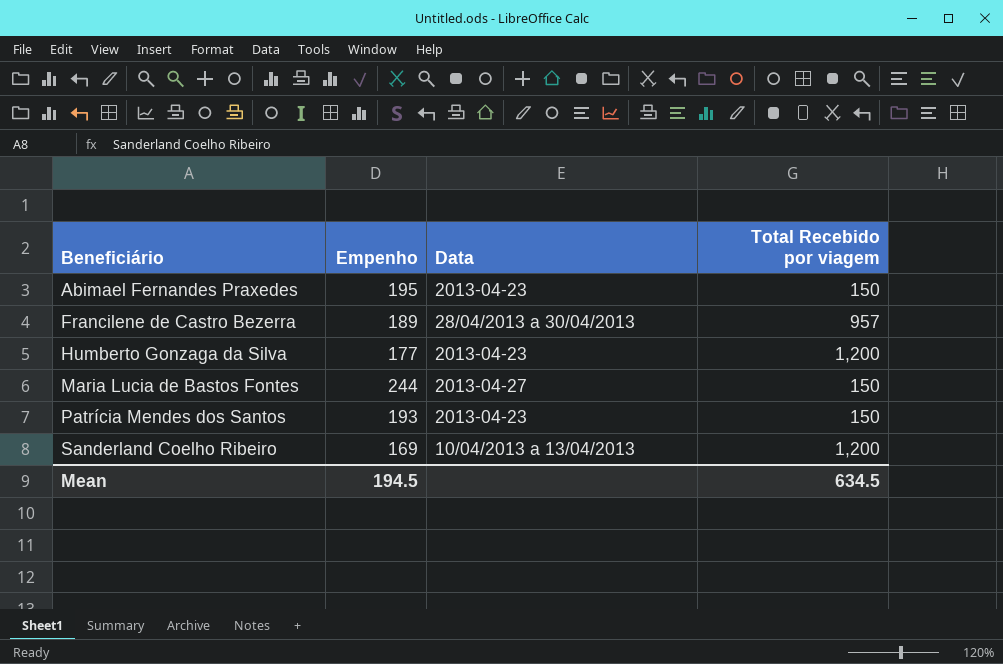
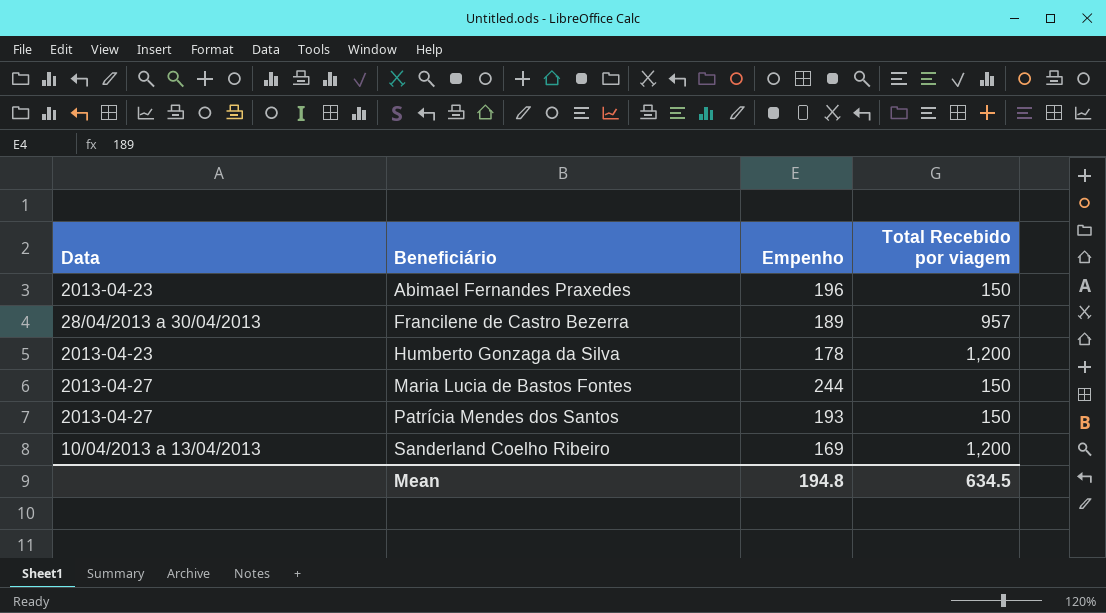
column Data | position: 3 -> 1
Abimael Fernandes Praxedes | Empenho: 195 -> 196
Humberto Gonzaga da Silva | Empenho: 177 -> 178
Patrícia Mendes dos Santos | Data: 2013-04-23 -> 2013-04-27
Mean | Empenho: 194.5 -> 194.8

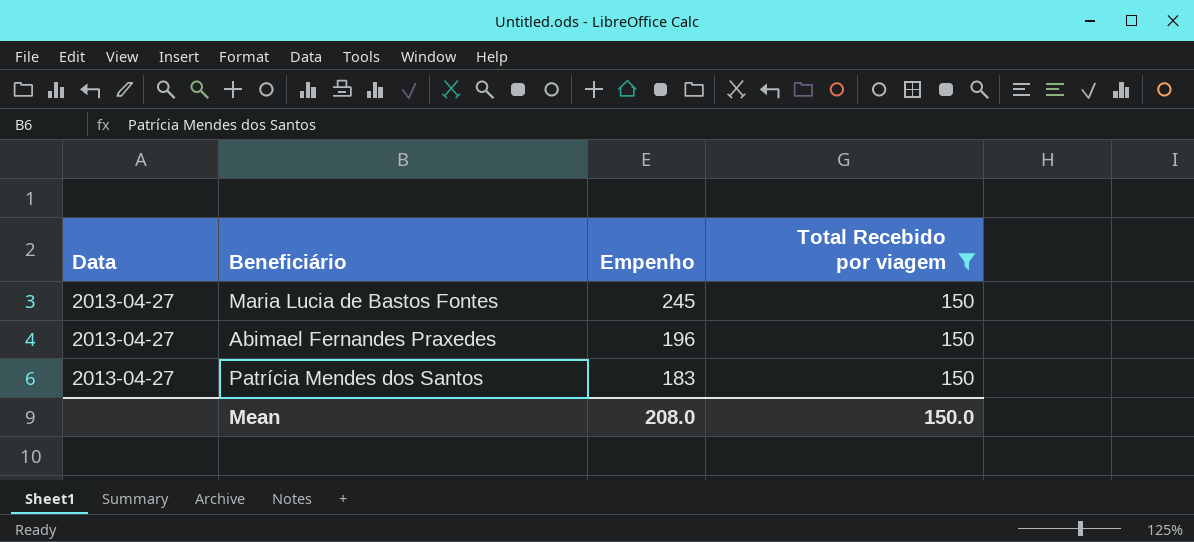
filter: none -> Total Recebido por viagem = 150
row order: Beneficiário ascending -> Empenho descending
Maria Lucia de Bastos Fontes | Empenho: 244 -> 245
Abimael Fernandes Praxedes | Data: 2013-04-23 -> 2013-04-27
Patrícia Mendes dos Santos | Empenho: 193 -> 183
Mean | Empenho: 194.8 -> 208.0
Mean | Total Recebido por viagem: 634.5 -> 150.0

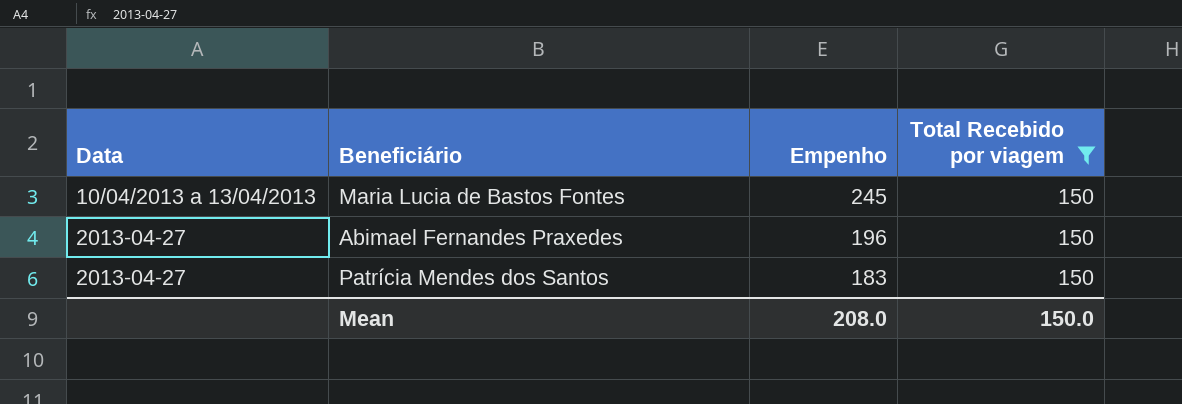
Maria Lucia de Bastos Fontes | Data: 2013-04-27 -> 10/04/2013 a 13/04/2013

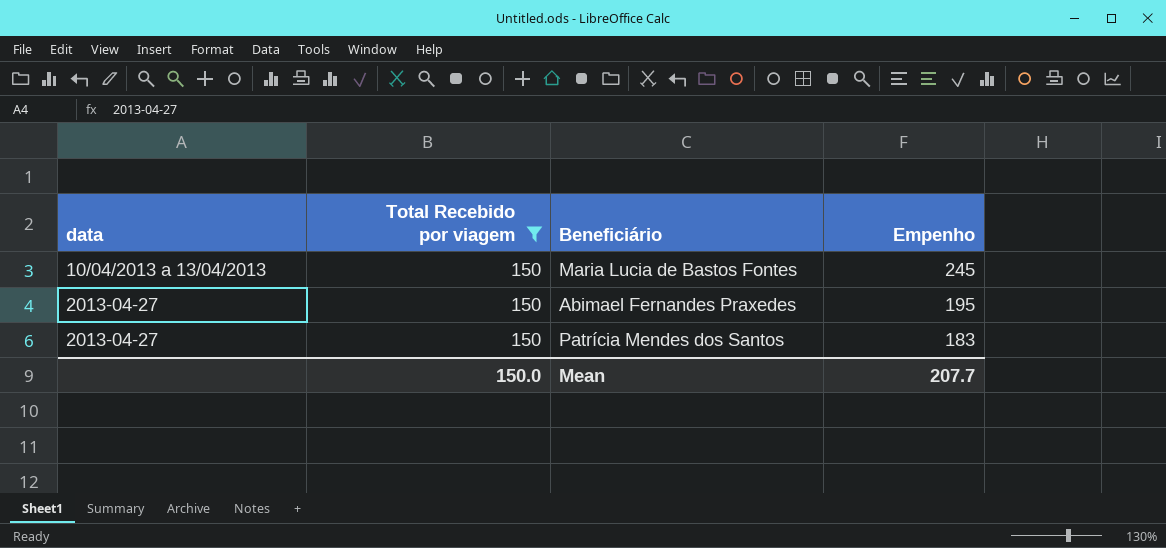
column name: Data -> data
column Total Recebido por viagem | position: 4 -> 2
Abimael Fernandes Praxedes | Empenho: 196 -> 195
Mean | Empenho: 208.0 -> 207.7

